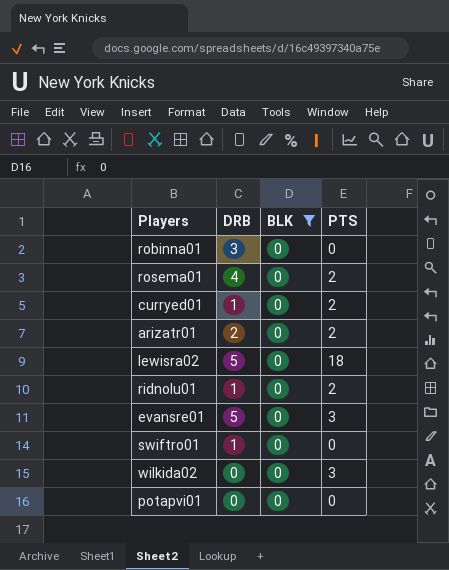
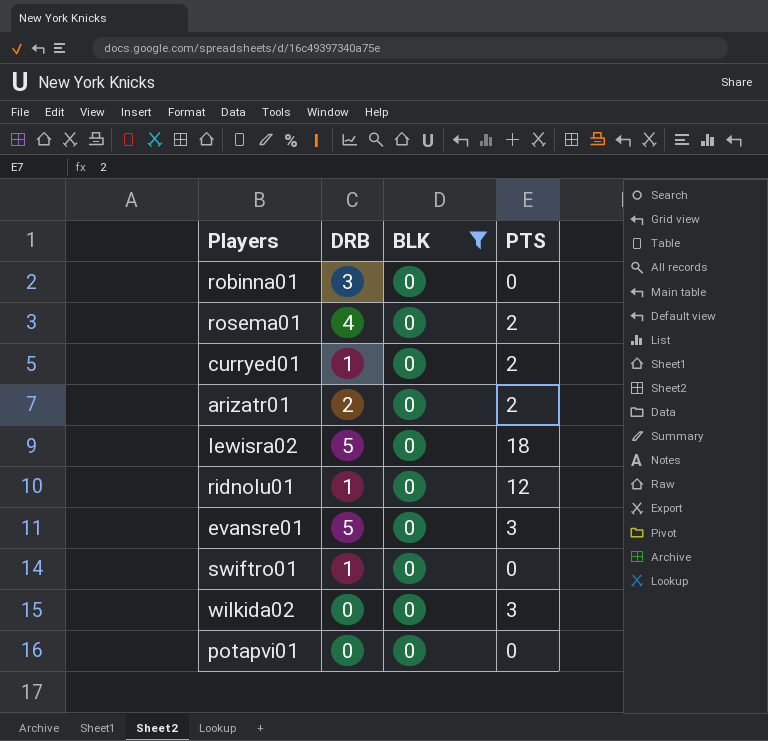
ridnolu01 | PTS: 2 -> 12

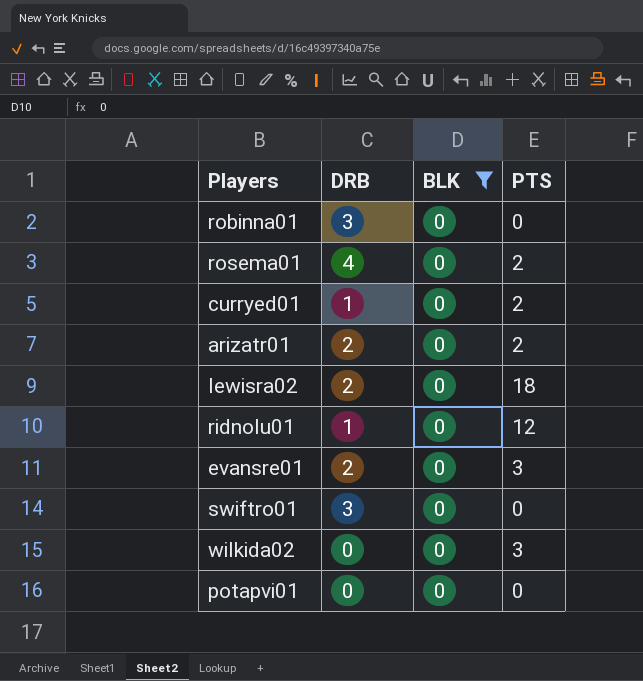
lewisra02 | DRB: 5 -> 2
evansre01 | DRB: 5 -> 2
swiftro01 | DRB: 1 -> 3

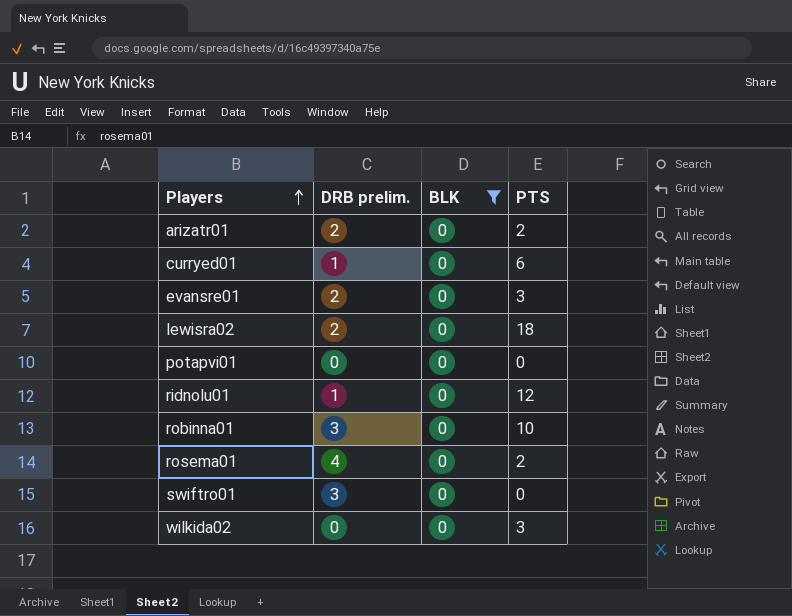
row order: none -> Players ascending
column name: DRB -> DRB prelim.
curryed01 | PTS: 2 -> 6
robinna01 | PTS: 0 -> 10

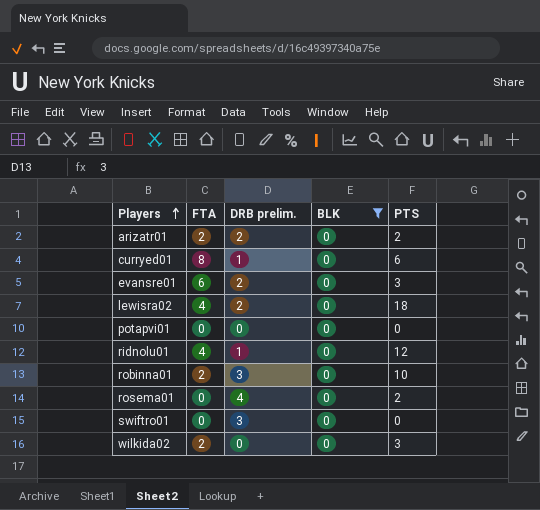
column FTA | position: none -> 2

